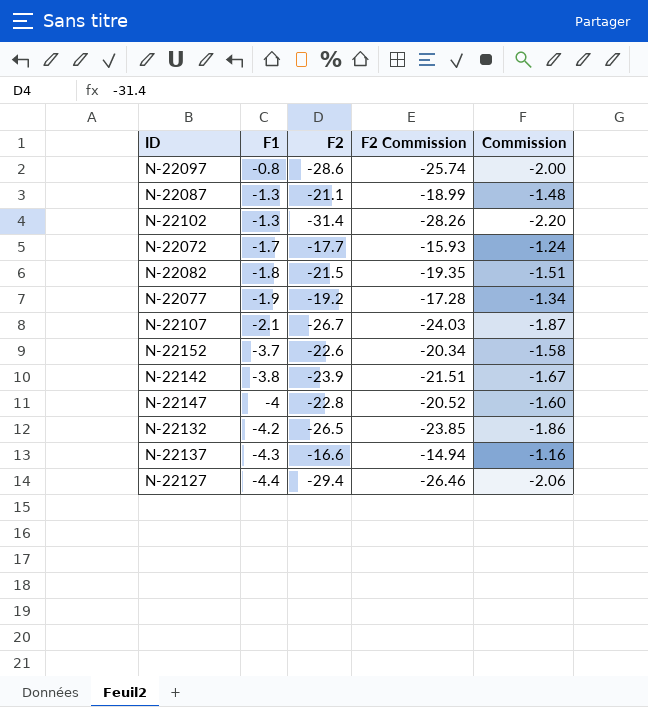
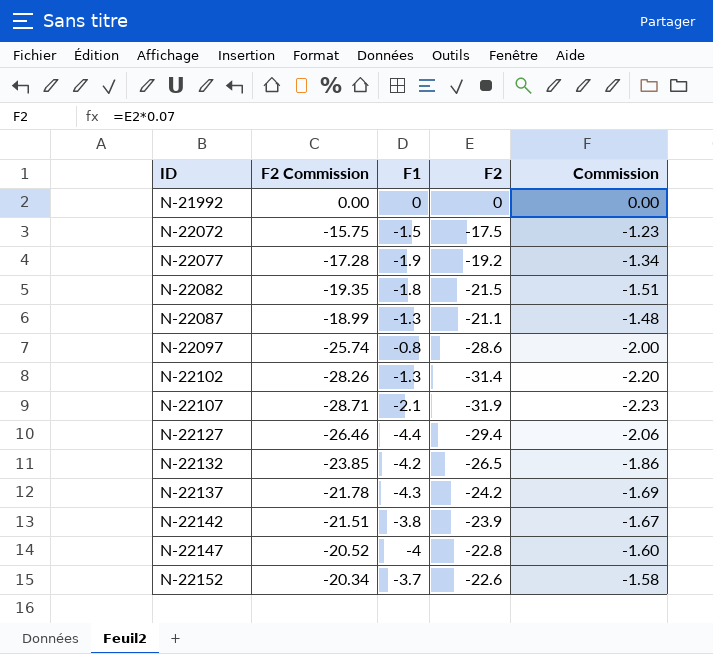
row order: F1 descending -> ID ascending
column F2 Commission | position: 4 -> 2
row N-21992: none -> 0.00 | 0 | 0 | 0.00
N-22072 | F2 Commission: -15.93 -> -15.75
N-22072 | F1: -1.7 -> -1.5
N-22072 | F2: -17.7 -> -17.5
N-22072 | Commission: -1.24 -> -1.23
N-22107 | F2 Commission: -24.03 -> -28.71
N-22107 | F2: -26.7 -> -31.9
N-22107 | Commission: -1.87 -> -2.23
N-22137 | F2 Commission: -14.94 -> -21.78
N-22137 | F2: -16.6 -> -24.2
N-22137 | Commission: -1.16 -> -1.69

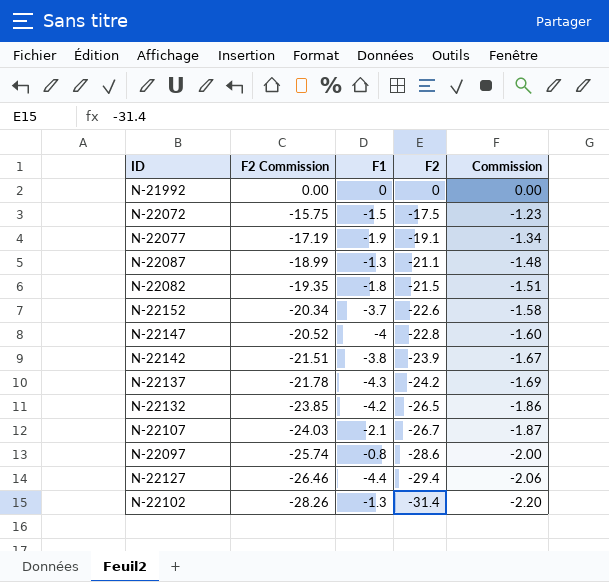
row order: ID ascending -> F2 Commission descending
N-22077 | F2 Commission: -17.28 -> -17.19
N-22077 | F2: -19.2 -> -19.1
N-22107 | F2 Commission: -28.71 -> -24.03
N-22107 | F2: -31.9 -> -26.7
N-22107 | Commission: -2.23 -> -1.87

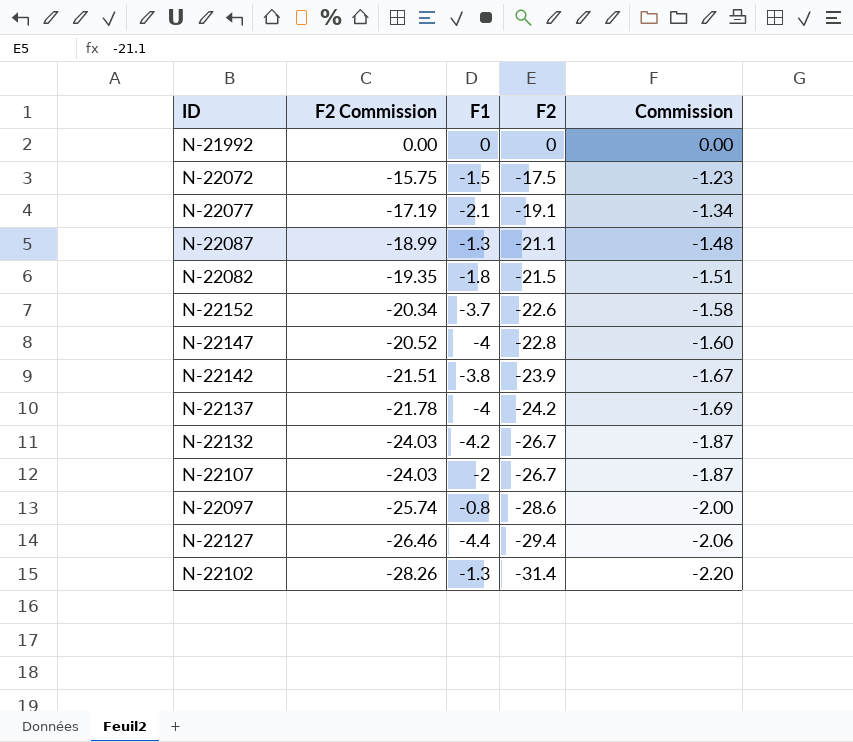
N-22077 | F1: -1.9 -> -2.1
N-22137 | F1: -4.3 -> -4
N-22132 | F2 Commission: -23.85 -> -24.03
N-22132 | F2: -26.5 -> -26.7
N-22132 | Commission: -1.86 -> -1.87
N-22107 | F1: -2.1 -> -2

